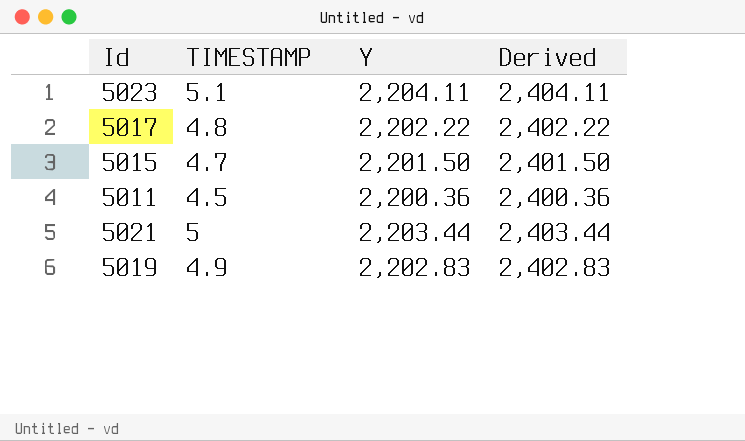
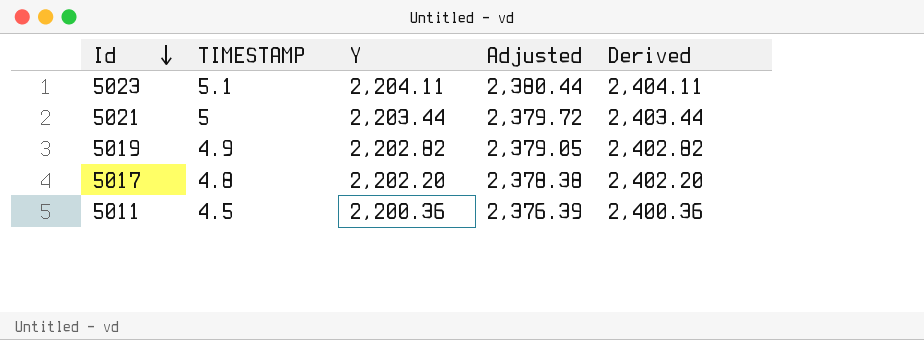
row order: none -> Id descending
column Adjusted | formula: none -> [Y] * 1.08
row 5015: 4.7 | 2,201.50 | 2,401.50 -> none
5019 | Y: 2,202.83 -> 2,202.82
5019 | Derived: 2,402.83 -> 2,402.82
5017 | Y: 2,202.22 -> 2,202.20
5017 | Derived: 2,402.22 -> 2,402.20

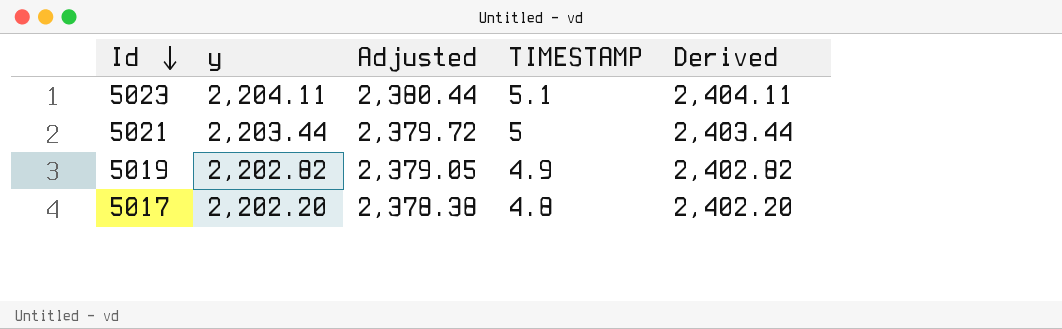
column name: Y -> y
column TIMESTAMP | position: 2 -> 4
row 5011: 4.5 | 2,200.36 | 2,376.39 | 2,400.36 -> none

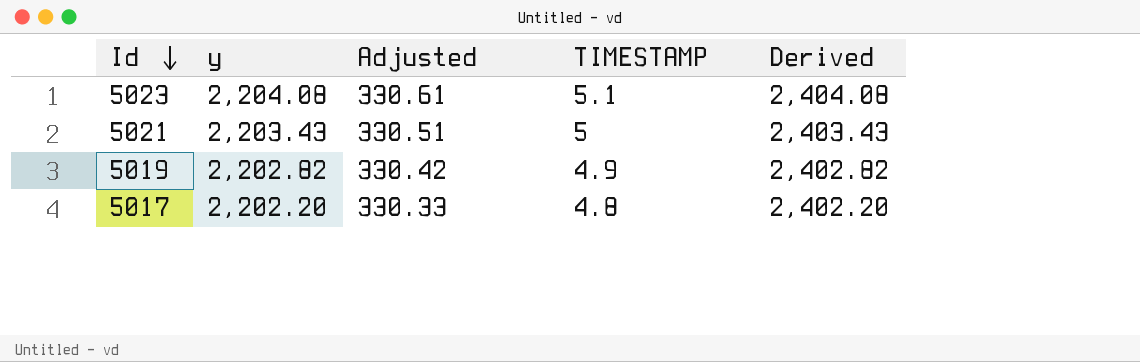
column Adjusted | formula: [y] * 1.08 -> [y] * 0.15
5023 | y: 2,204.11 -> 2,204.08
5023 | Derived: 2,404.11 -> 2,404.08
5021 | y: 2,203.44 -> 2,203.43
5021 | Derived: 2,403.44 -> 2,403.43

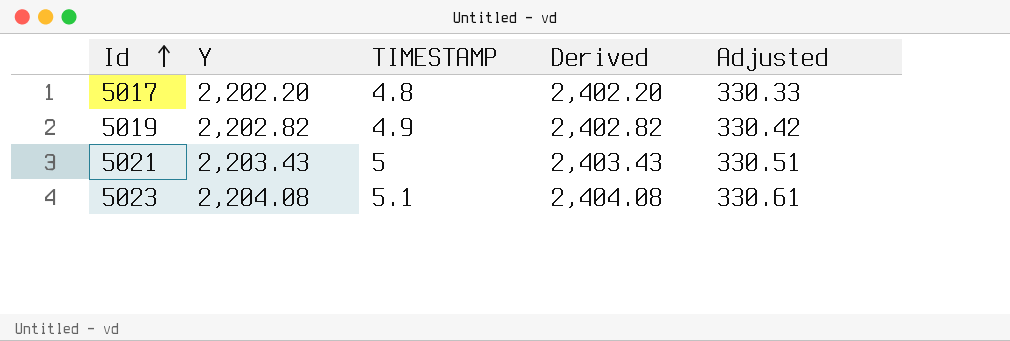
row order: Id descending -> Id ascending
column name: y -> Y
column Adjusted | position: 3 -> 5

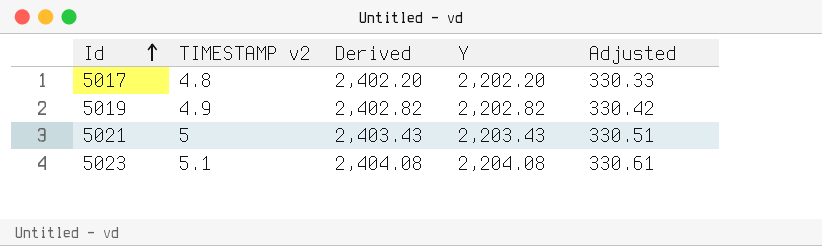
column name: TIMESTAMP -> TIMESTAMP v2
column Y | position: 2 -> 4

